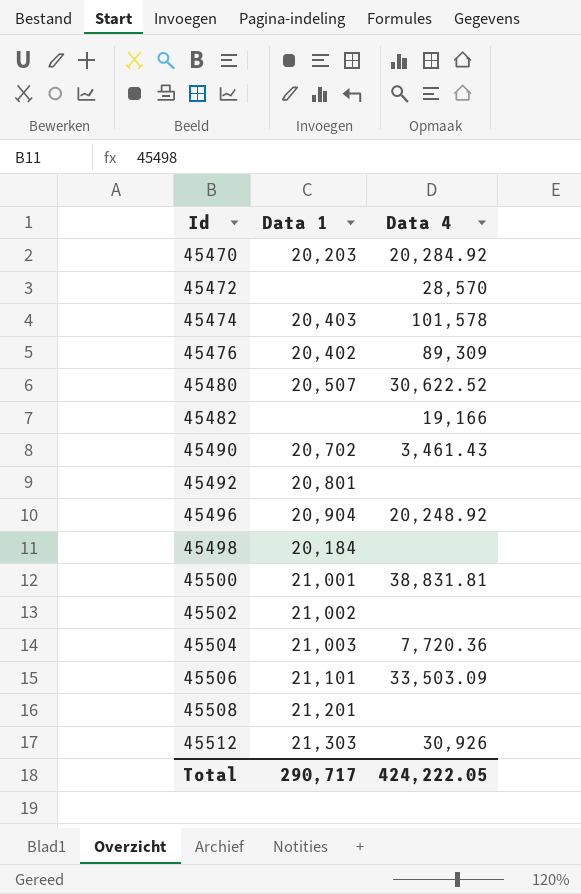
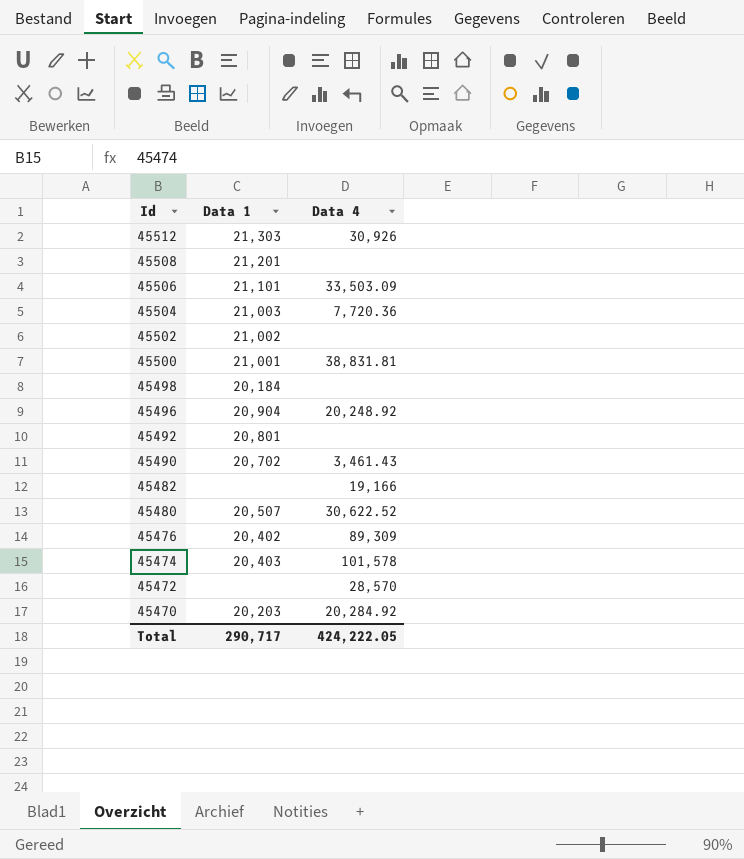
row order: Id ascending -> Id descending

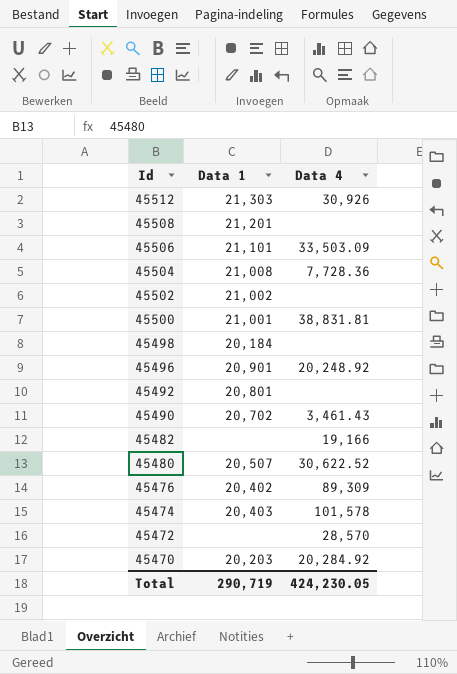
45504 | Data 1: 21,003 -> 21,008
45504 | Data 4: 7,720.36 -> 7,728.36
45496 | Data 1: 20,904 -> 20,901
Total | Data 1: 290,717 -> 290,719
Total | Data 4: 424,222.05 -> 424,230.05

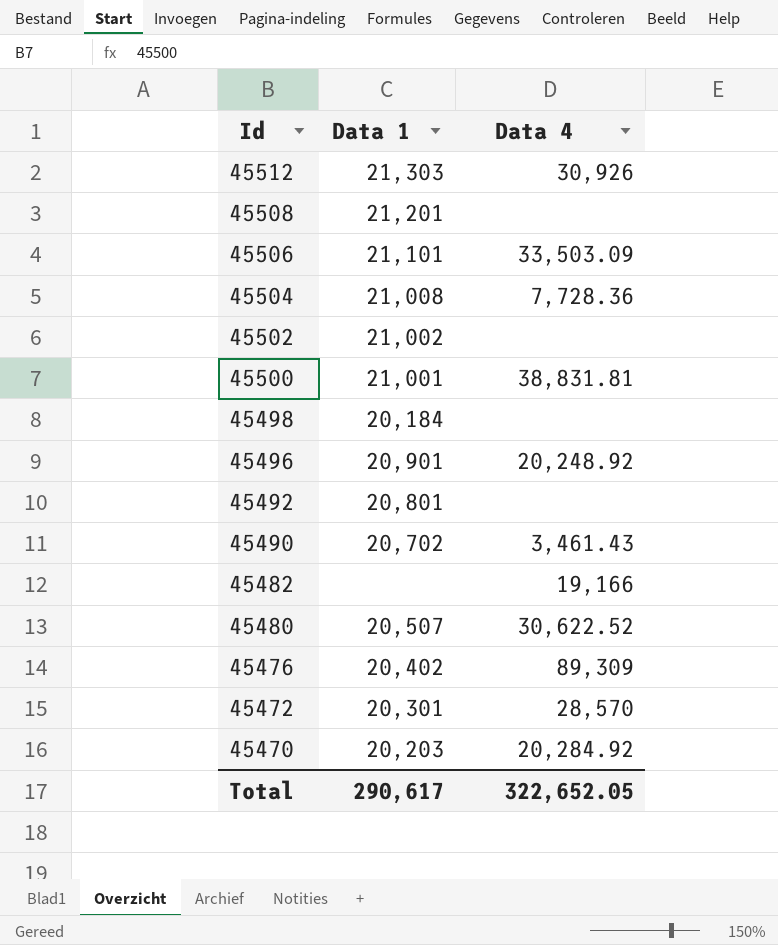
row 45474: 20,403 | 101,578 -> none
45472 | Data 1: none -> 20,301
Total | Data 1: 290,719 -> 290,617
Total | Data 4: 424,230.05 -> 322,652.05

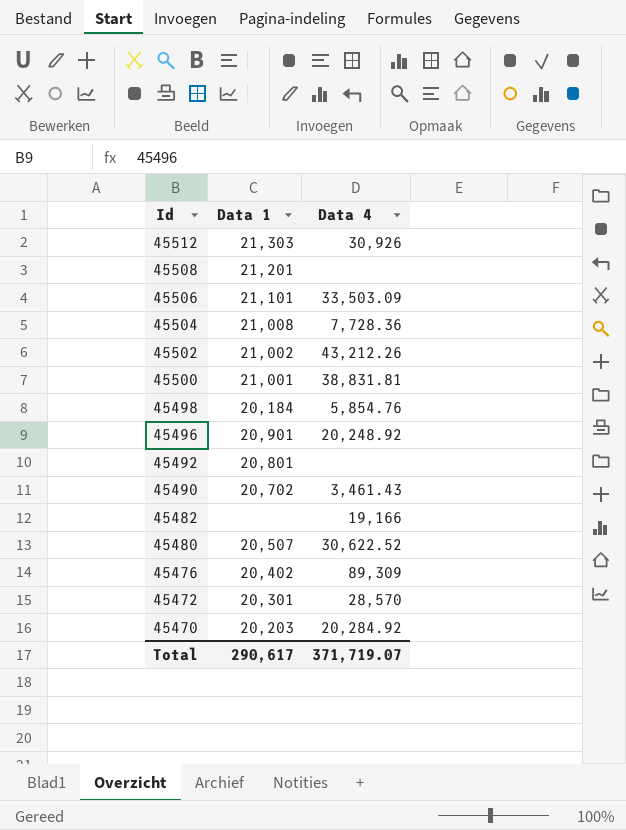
45502 | Data 4: none -> 43,212.26
45498 | Data 4: none -> 5,854.76
Total | Data 4: 322,652.05 -> 371,719.07

